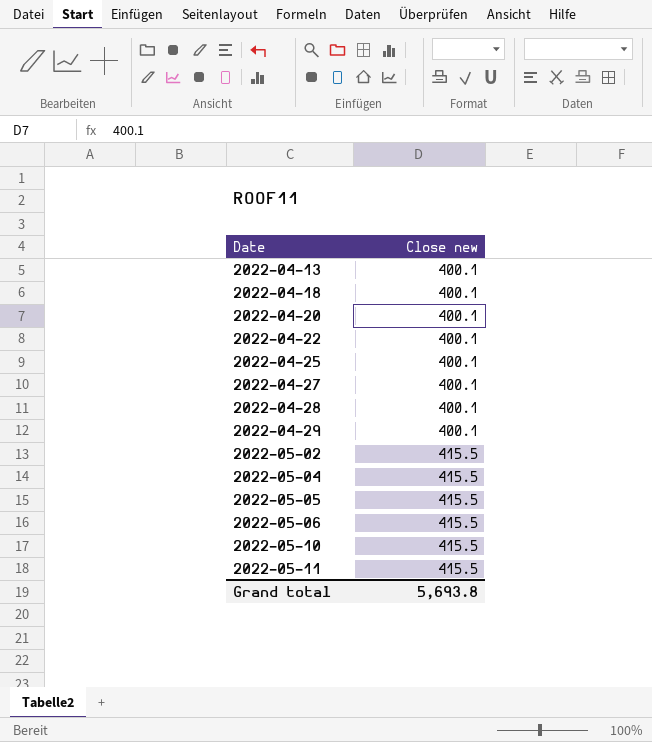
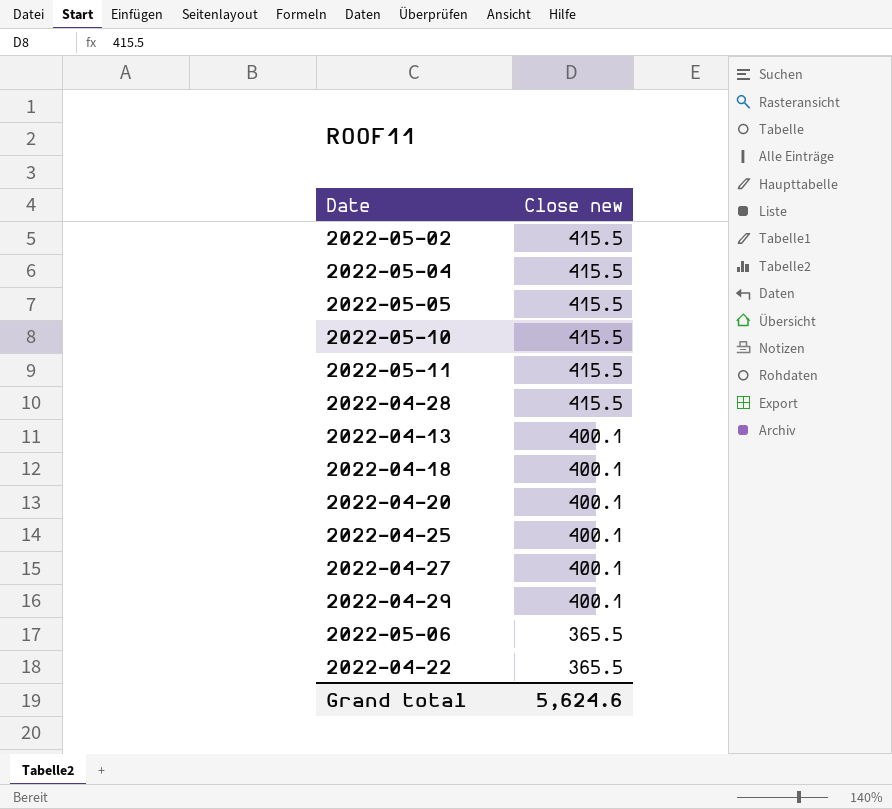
row order: Date ascending -> Close new descending
2022-04-28 | Close new: 400.1 -> 415.5
2022-05-06 | Close new: 415.5 -> 365.5
2022-04-22 | Close new: 400.1 -> 365.5
Grand total | Close new: 5,693.8 -> 5,624.6

